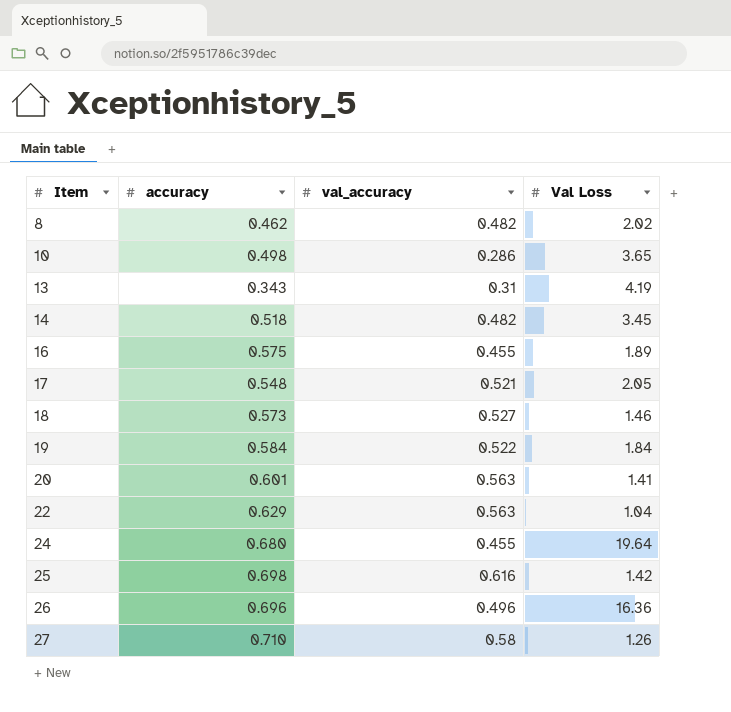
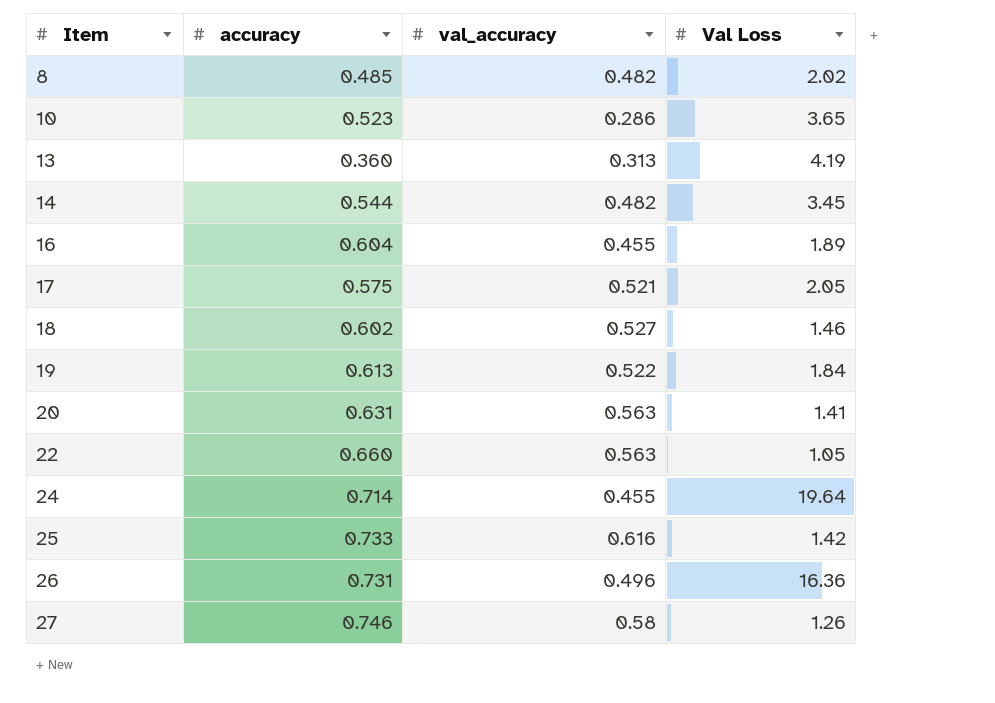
8 | accuracy: 0.462 -> 0.485
10 | accuracy: 0.498 -> 0.523
13 | accuracy: 0.343 -> 0.360
13 | val_accuracy: 0.31 -> 0.313
14 | accuracy: 0.518 -> 0.544
16 | accuracy: 0.575 -> 0.604
17 | accuracy: 0.548 -> 0.575
18 | accuracy: 0.573 -> 0.602
19 | accuracy: 0.584 -> 0.613
20 | accuracy: 0.601 -> 0.631
22 | accuracy: 0.629 -> 0.660
22 | Val Loss: 1.04 -> 1.05
24 | accuracy: 0.680 -> 0.714
25 | accuracy: 0.698 -> 0.733
26 | accuracy: 0.696 -> 0.731
27 | accuracy: 0.710 -> 0.746

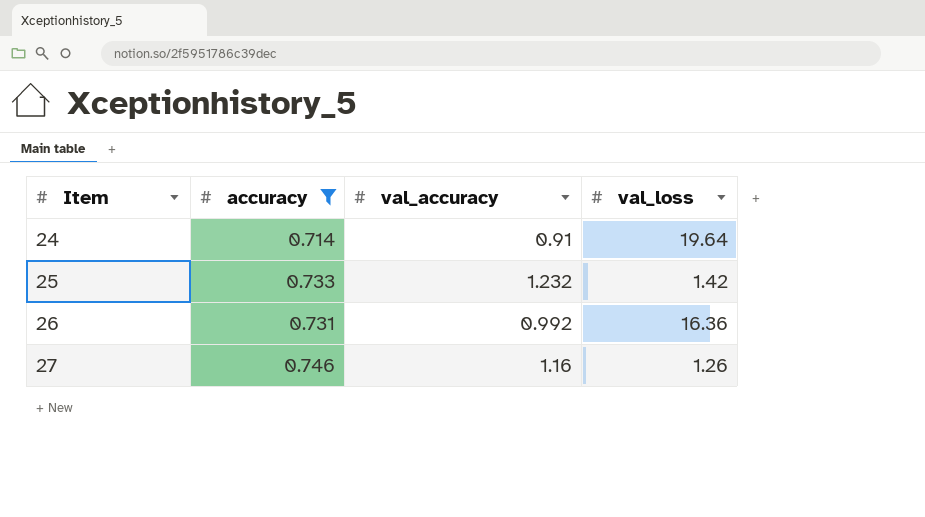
filter: none -> accuracy >= 0.714
column name: Val Loss -> val_loss
24 | val_accuracy: 0.455 -> 0.91
25 | val_accuracy: 0.616 -> 1.232
26 | val_accuracy: 0.496 -> 0.992
27 | val_accuracy: 0.58 -> 1.16

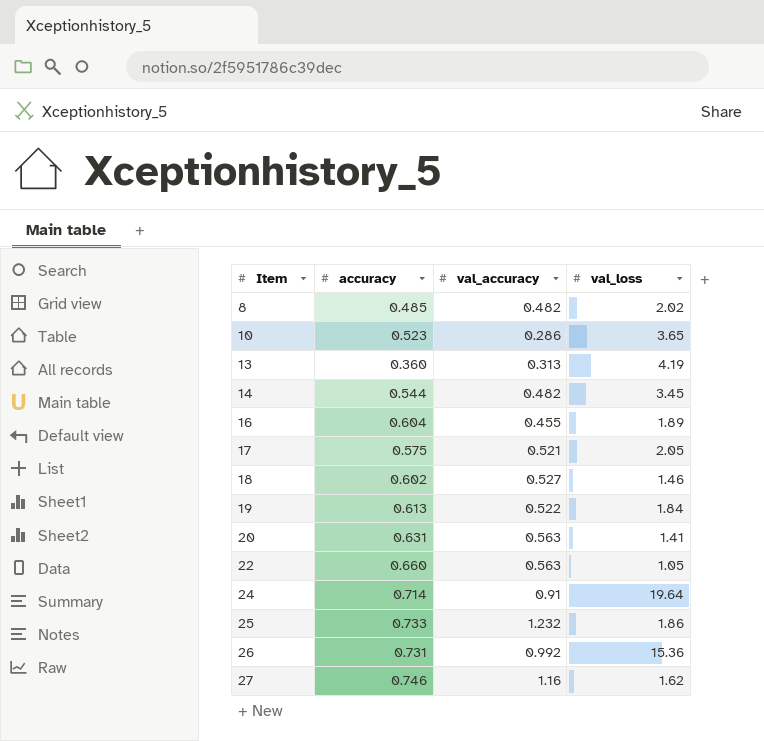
filter: accuracy >= 0.714 -> none
25 | val_loss: 1.42 -> 1.86
26 | val_loss: 16.36 -> 15.36
27 | val_loss: 1.26 -> 1.62

